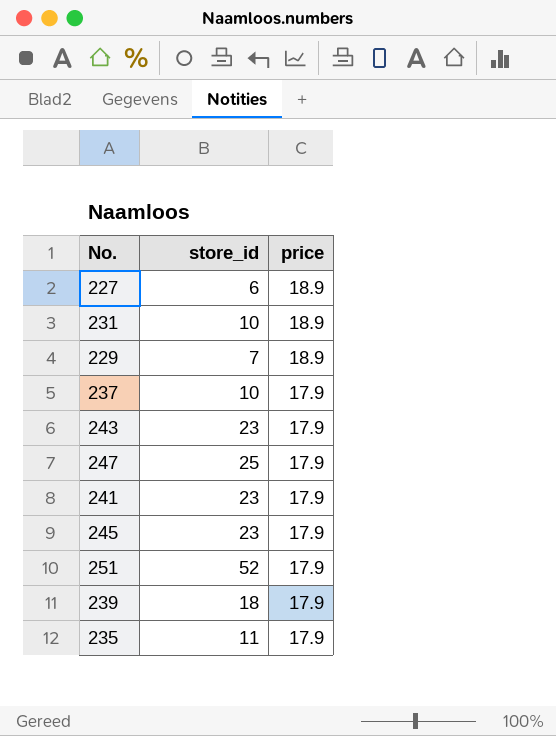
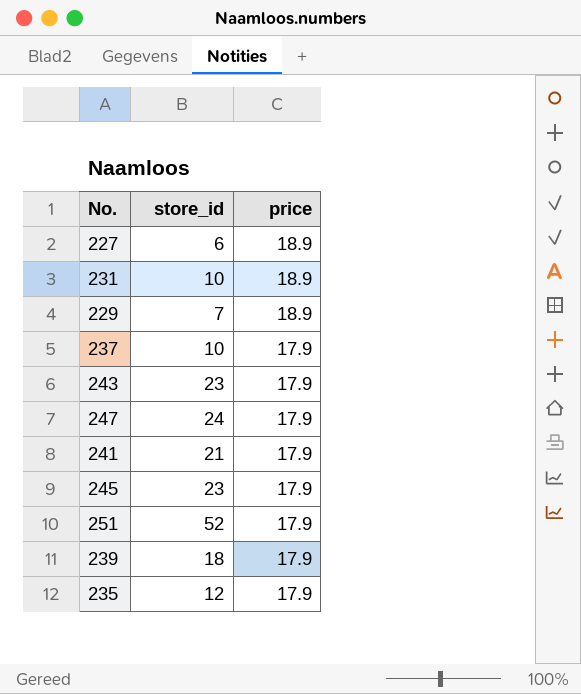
247 | store_id: 25 -> 24
241 | store_id: 23 -> 21
235 | store_id: 11 -> 12

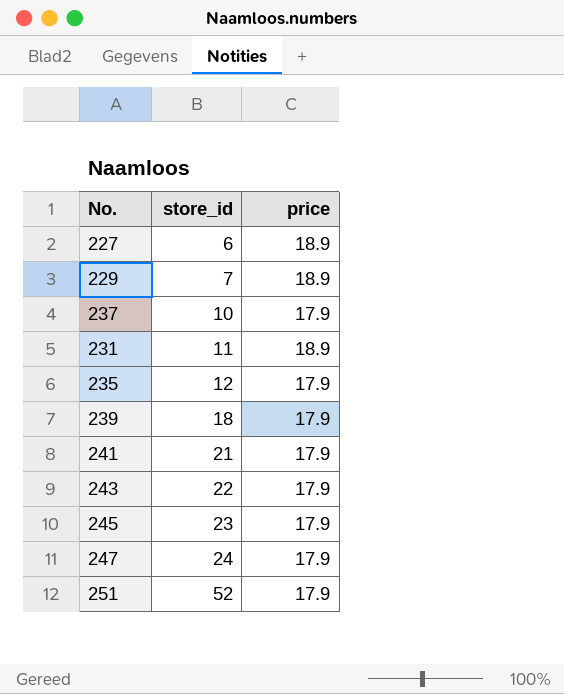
row order: price descending -> store_id ascending
231 | store_id: 10 -> 11
243 | store_id: 23 -> 22

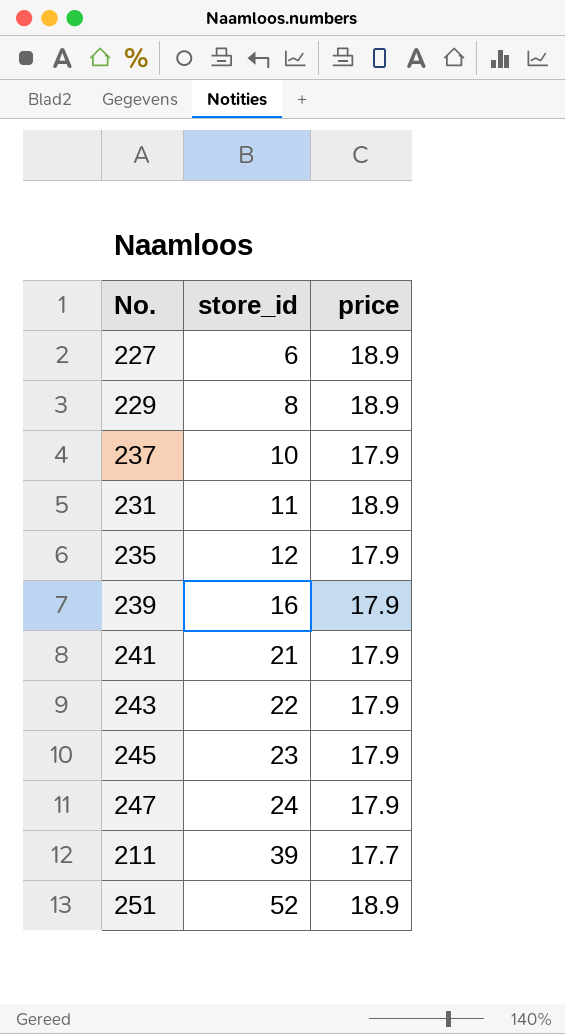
229 | store_id: 7 -> 8
239 | store_id: 18 -> 16
row 211: none -> 39 | 17.7
251 | price: 17.9 -> 18.9

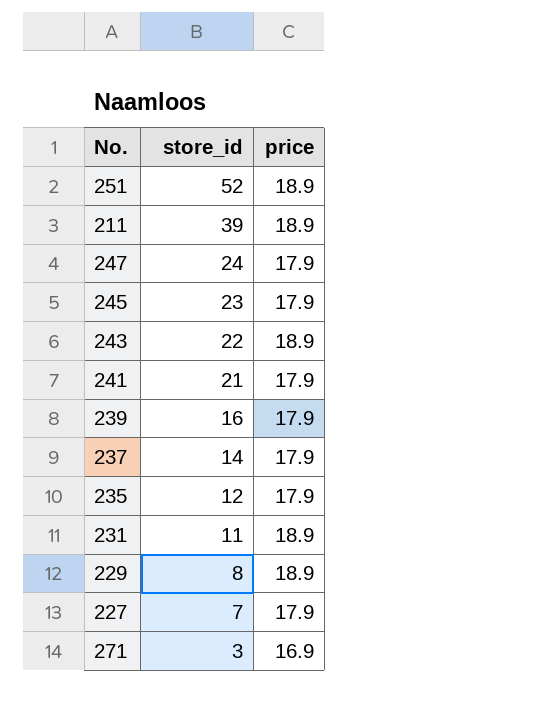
row order: store_id ascending -> store_id descending
211 | price: 17.7 -> 18.9
243 | price: 17.9 -> 18.9
237 | store_id: 10 -> 14
227 | store_id: 6 -> 7
227 | price: 18.9 -> 17.9
row 271: none -> 3 | 16.9

